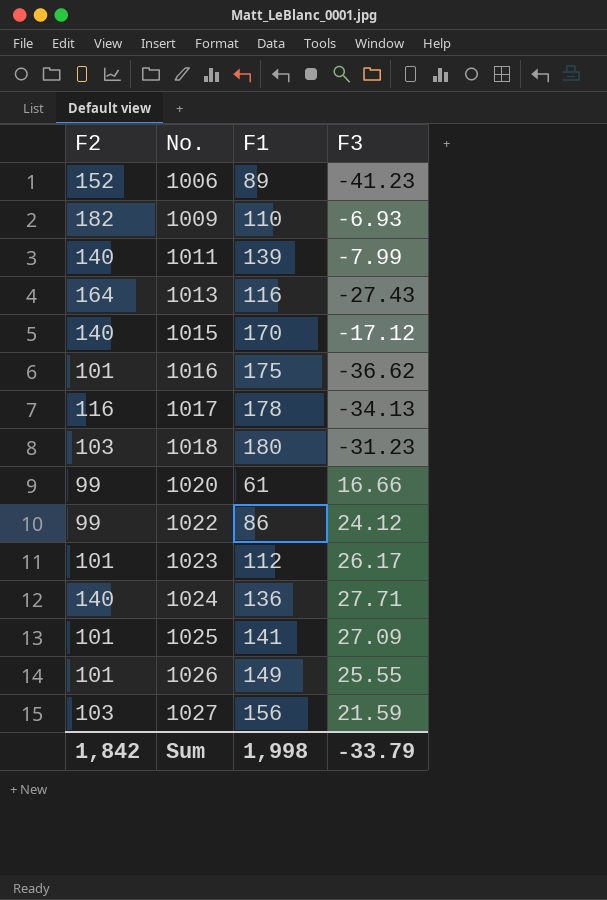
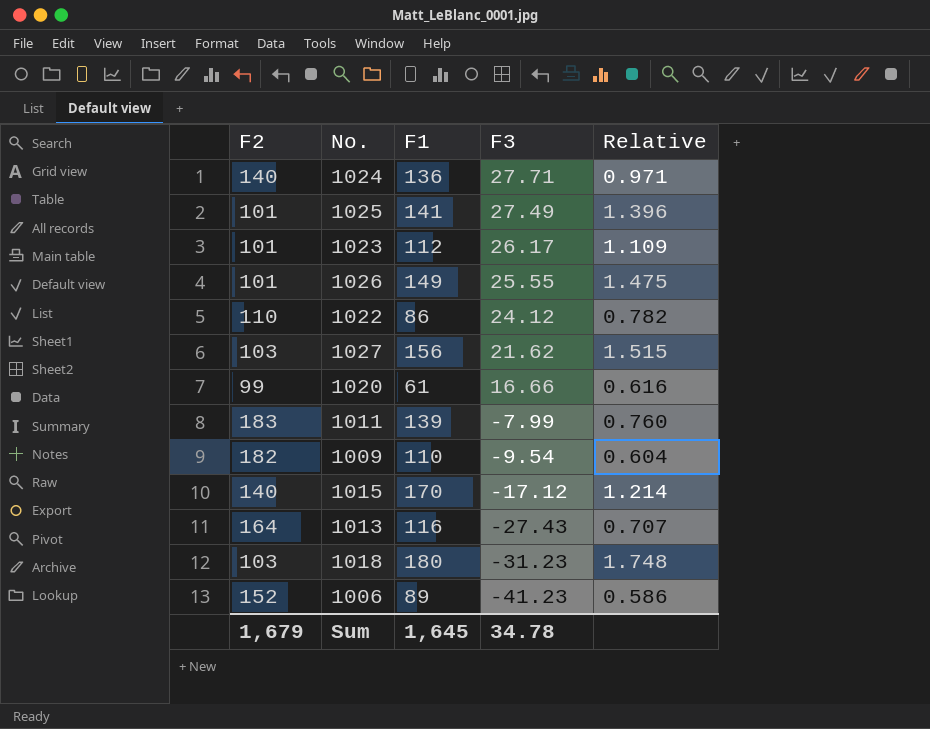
row order: No. ascending -> F3 descending
column Relative | formula: none -> [F1] / [F2]
row 1016: 101 | 175 | -36.62 -> none
row 1017: 116 | 178 | -34.13 -> none
1025 | F3: 27.09 -> 27.49
1022 | F2: 99 -> 110
1027 | F3: 21.59 -> 21.62
1011 | F2: 140 -> 183
1009 | F3: -6.93 -> -9.54
Sum | F2: 1,842 -> 1,679
Sum | F1: 1,998 -> 1,645
Sum | F3: -33.79 -> 34.78

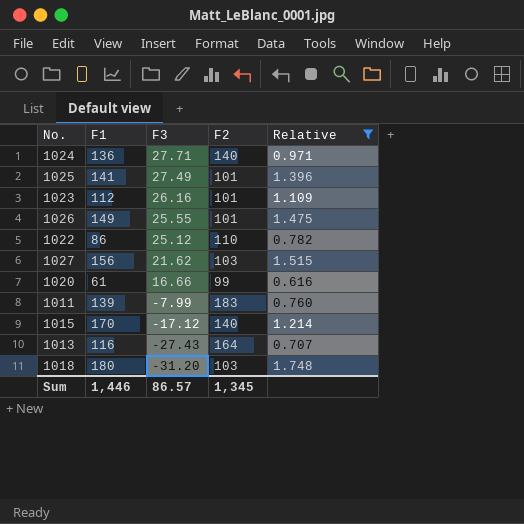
filter: none -> Relative >= 0.616
column F2 | position: 1 -> 4
1023 | F3: 26.17 -> 26.16
1022 | F3: 24.12 -> 25.12
1018 | F3: -31.23 -> -31.20
Sum | F1: 1,645 -> 1,446
Sum | F3: 34.78 -> 86.57
Sum | F2: 1,679 -> 1,345

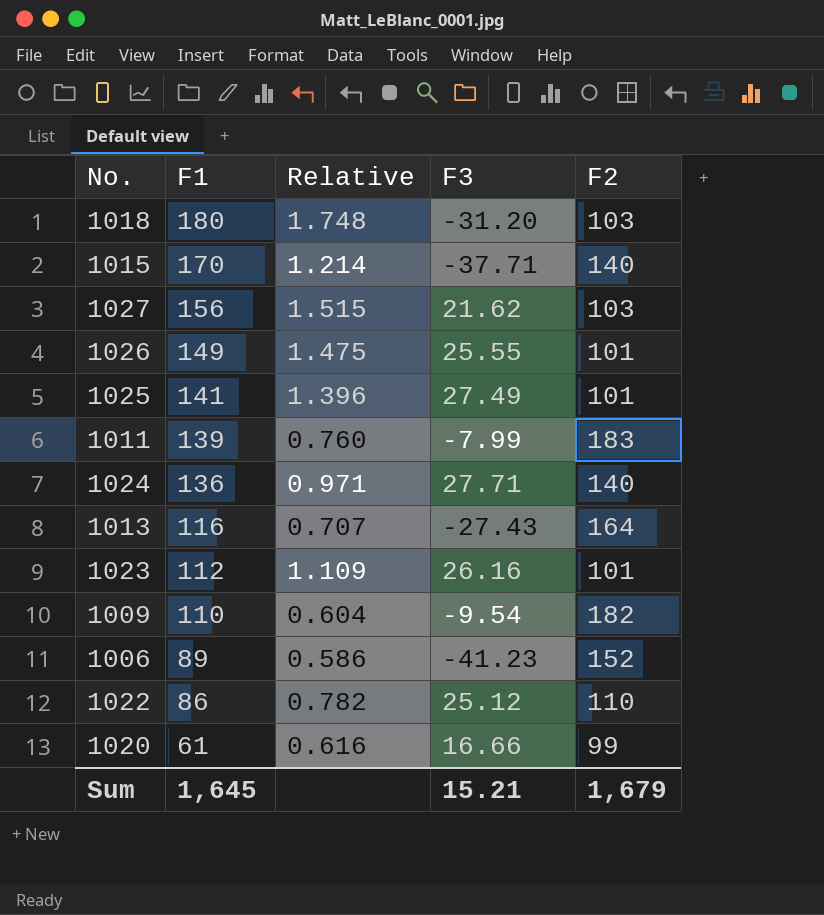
filter: Relative >= 0.616 -> none
row order: F3 descending -> F1 descending
column Relative | position: 5 -> 3
1015 | F3: -17.12 -> -37.71
Sum | F1: 1,446 -> 1,645
Sum | F3: 86.57 -> 15.21
Sum | F2: 1,345 -> 1,679

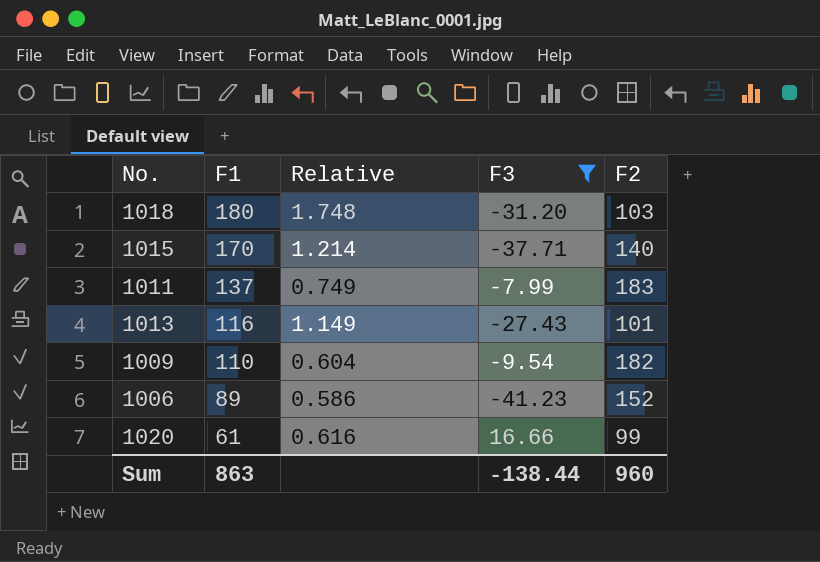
filter: none -> F3 <= 16.66
1011 | F1: 139 -> 137
1011 | Relative: 0.760 -> 0.749
1013 | Relative: 0.707 -> 1.149
1013 | F2: 164 -> 101
Sum | F1: 1,645 -> 863
Sum | F3: 15.21 -> -138.44
Sum | F2: 1,679 -> 960

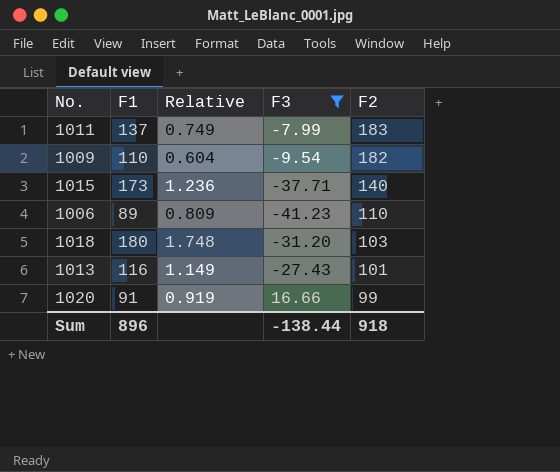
row order: F1 descending -> F2 descending
1015 | F1: 170 -> 173
1015 | Relative: 1.214 -> 1.236
1006 | Relative: 0.586 -> 0.809
1006 | F2: 152 -> 110
1020 | F1: 61 -> 91
1020 | Relative: 0.616 -> 0.919
Sum | F1: 863 -> 896
Sum | F2: 960 -> 918

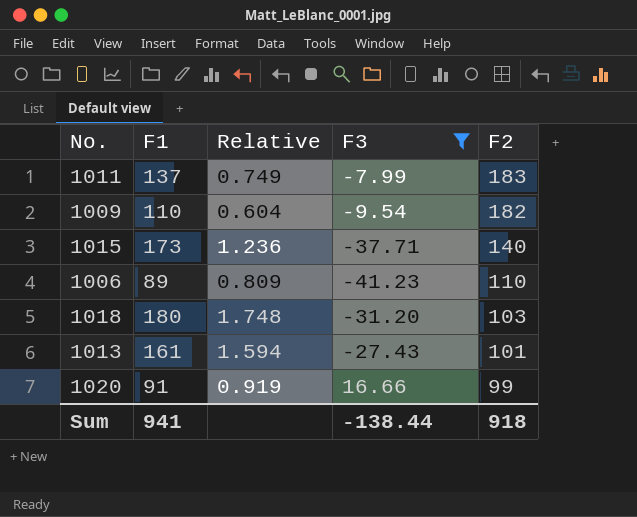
1013 | F1: 116 -> 161
1013 | Relative: 1.149 -> 1.594
Sum | F1: 896 -> 941

